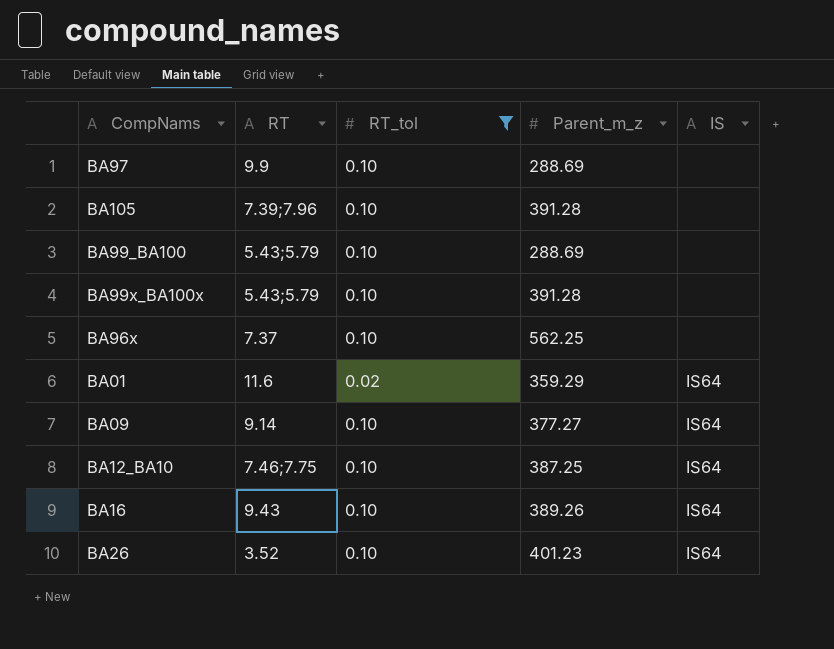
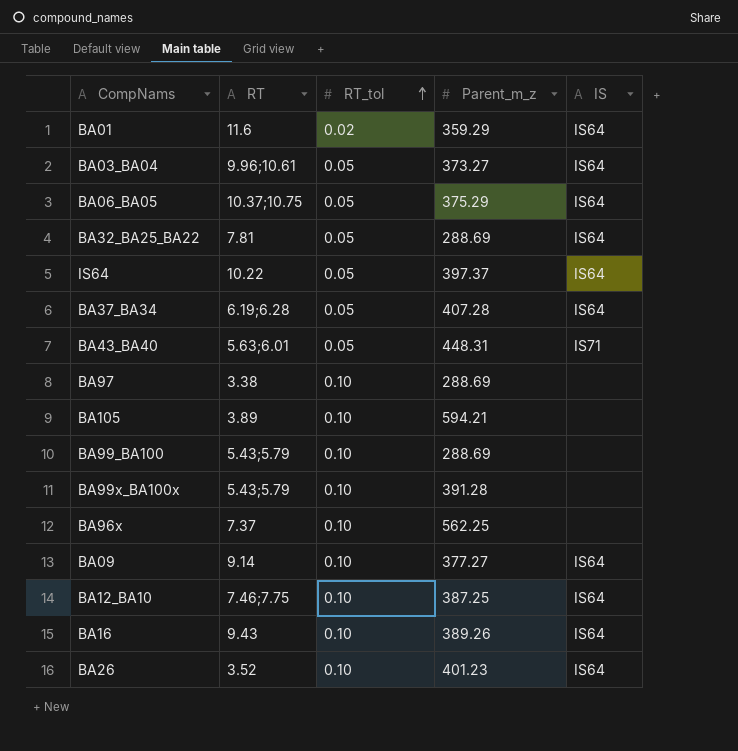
filter: RT_tol != 0.05 -> none
row order: none -> RT_tol ascending
BA97 | RT: 9.9 -> 3.38
BA105 | RT: 7.39;7.96 -> 3.89
BA105 | Parent_m_z: 391.28 -> 594.21

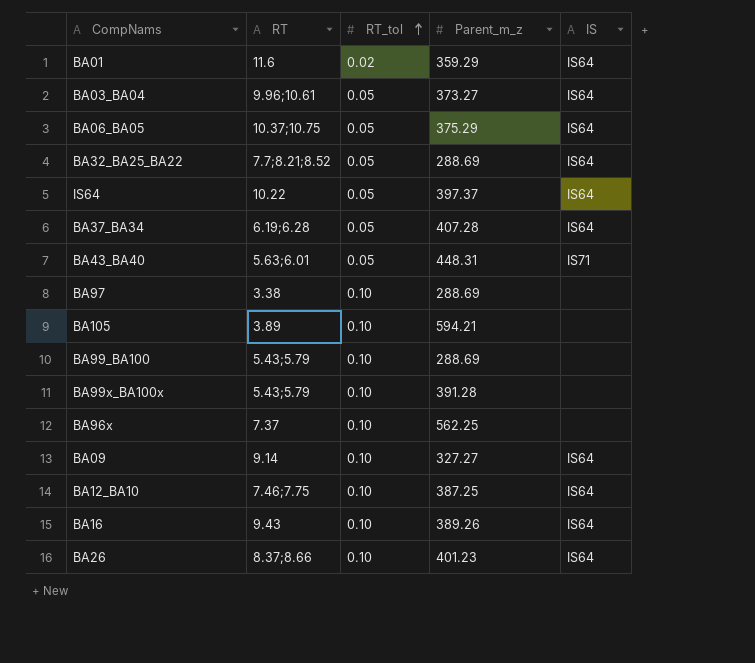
BA32_BA25_BA22 | RT: 7.81 -> 7.7;8.21;8.52
BA09 | Parent_m_z: 377.27 -> 327.27
BA26 | RT: 3.52 -> 8.37;8.66

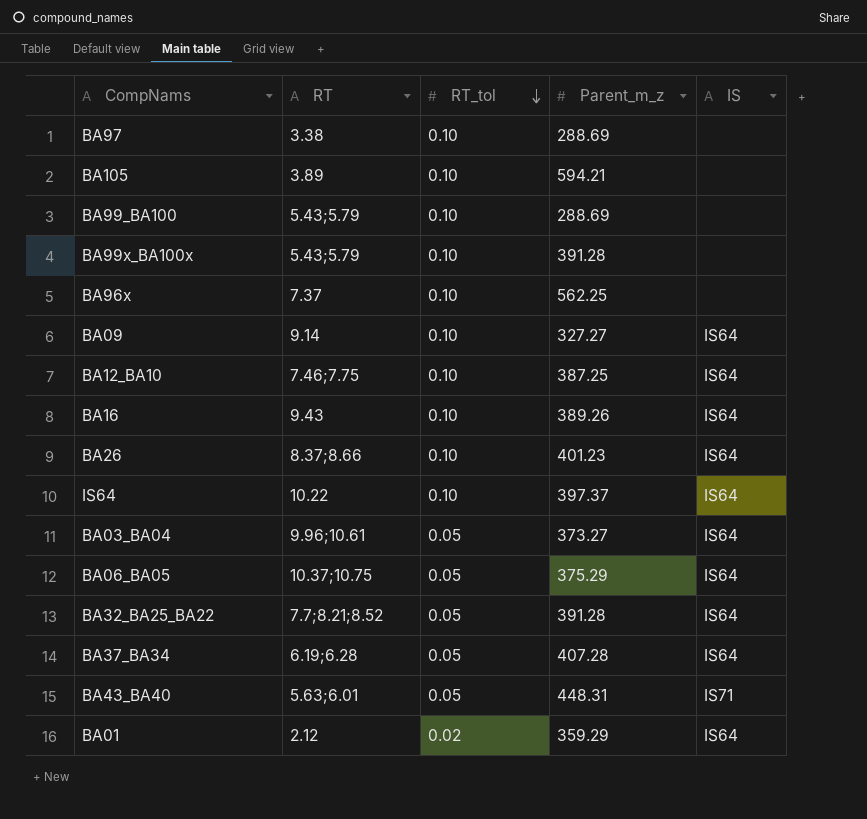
row order: RT_tol ascending -> RT_tol descending
IS64 | RT_tol: 0.05 -> 0.10
BA32_BA25_BA22 | Parent_m_z: 288.69 -> 391.28
BA01 | RT: 11.6 -> 2.12

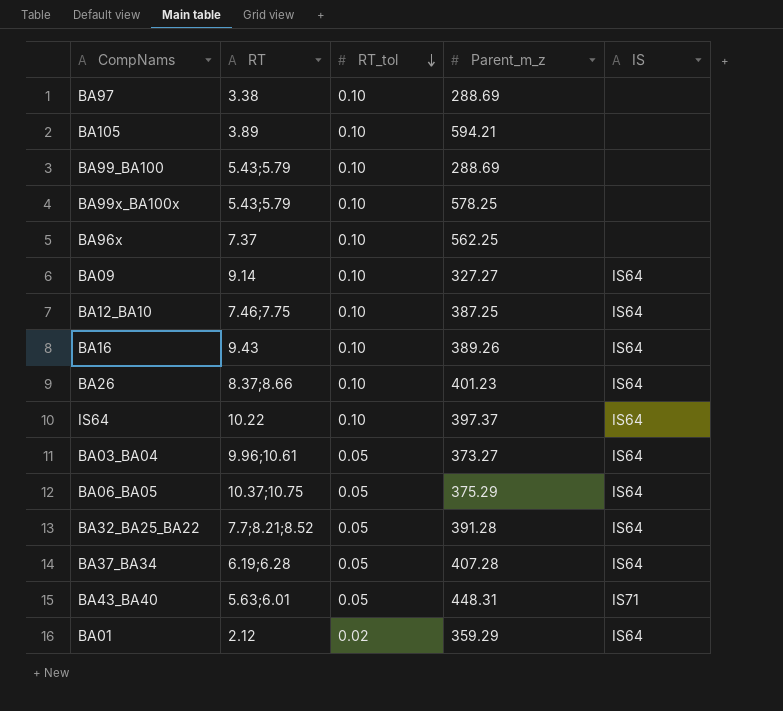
BA99x_BA100x | Parent_m_z: 391.28 -> 578.25

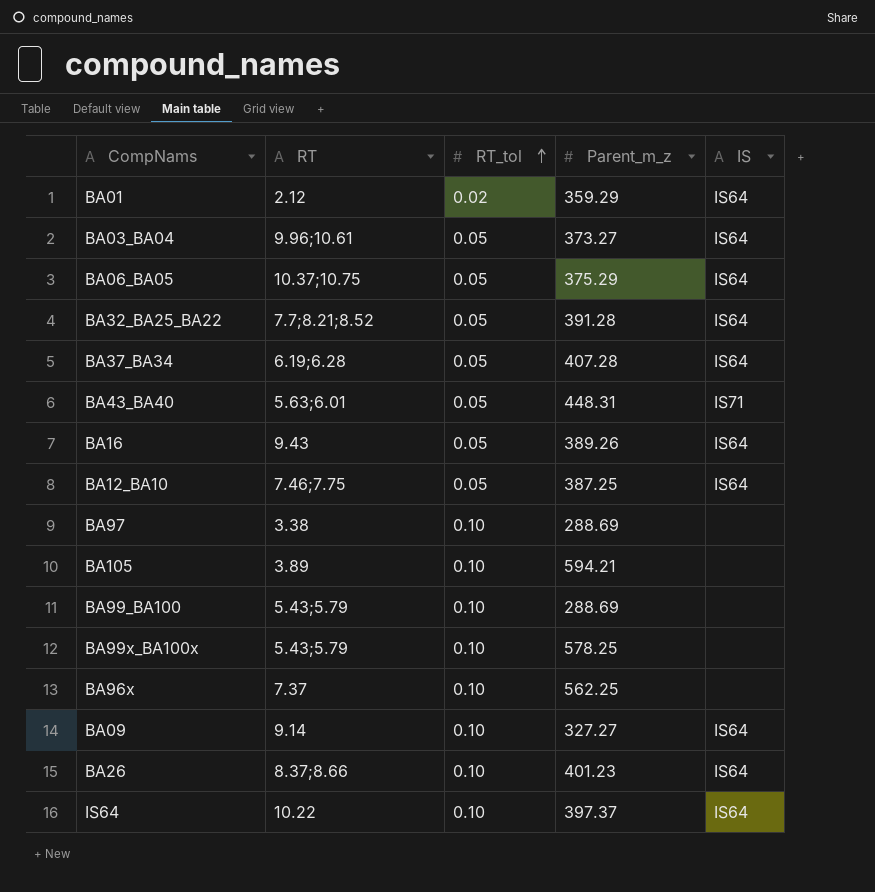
row order: RT_tol descending -> RT_tol ascending
BA16 | RT_tol: 0.10 -> 0.05
BA12_BA10 | RT_tol: 0.10 -> 0.05

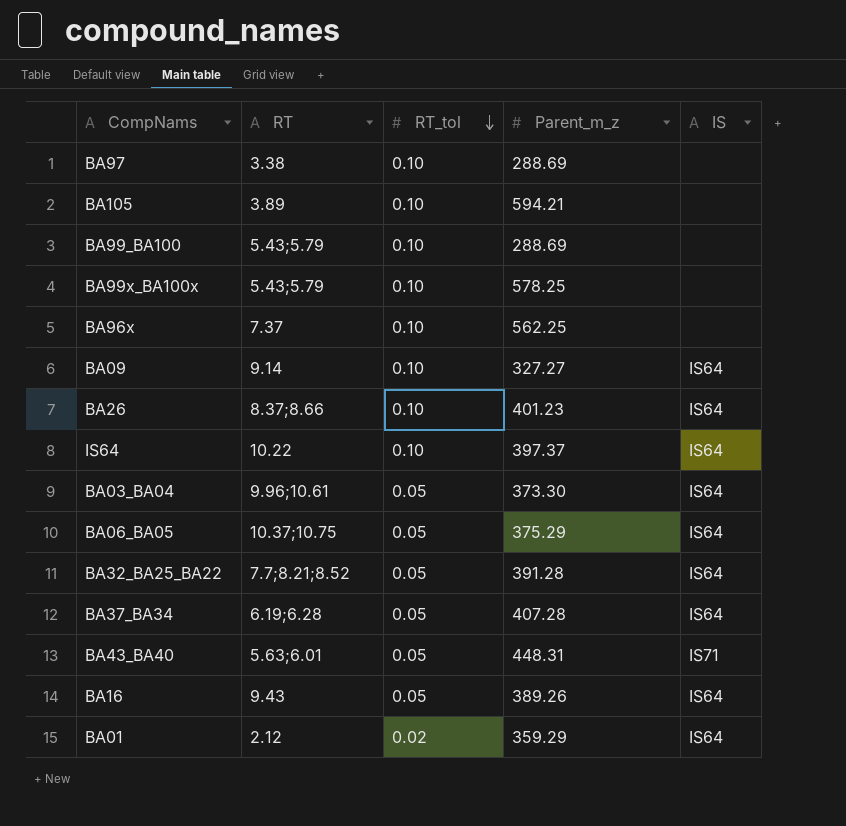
row order: RT_tol ascending -> RT_tol descending
row BA12_BA10: 7.46;7.75 | 0.05 | 387.25 | IS64 -> none
BA03_BA04 | Parent_m_z: 373.27 -> 373.30

